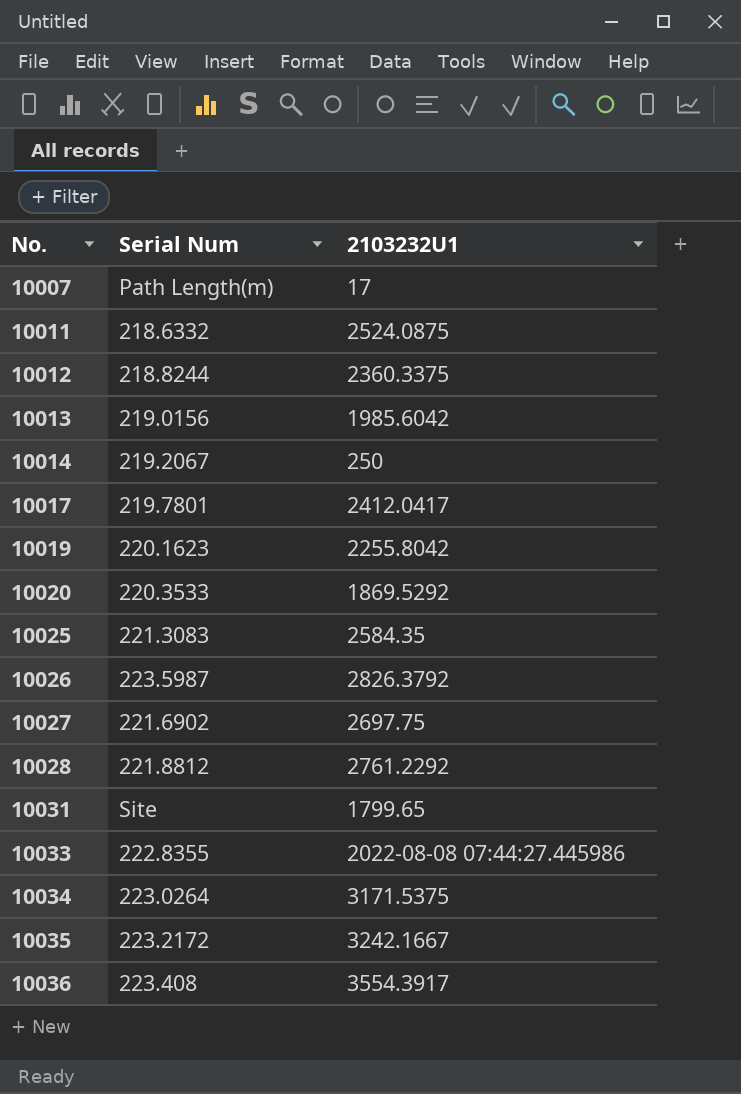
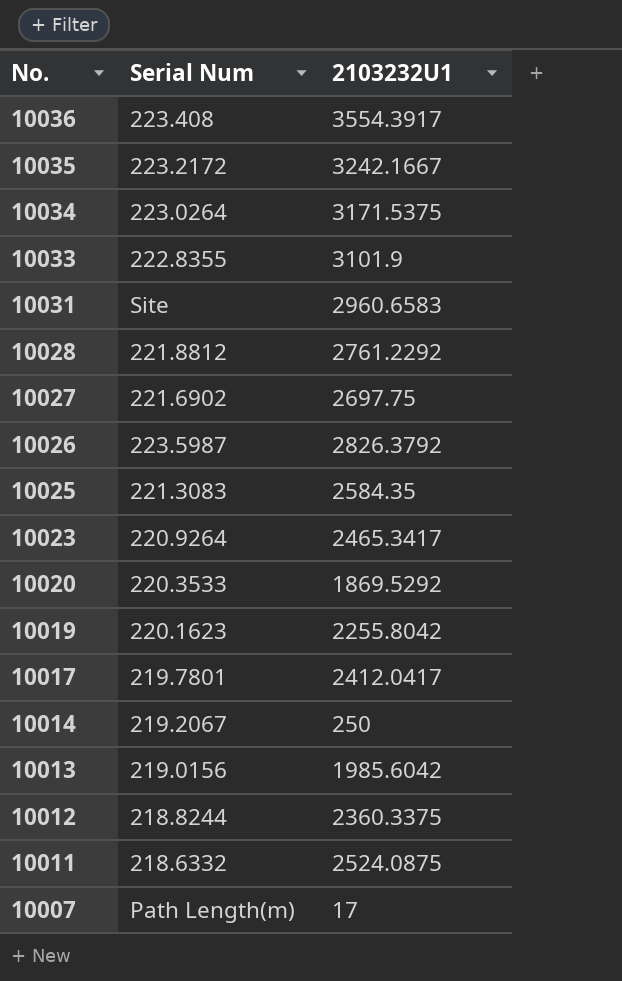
row order: No. ascending -> No. descending
10033 | 2103232U1: 2022-08-08 07:44:27.445986 -> 3101.9
10031 | 2103232U1: 1799.65 -> 2960.6583
row 10023: none -> 220.9264 | 2465.3417

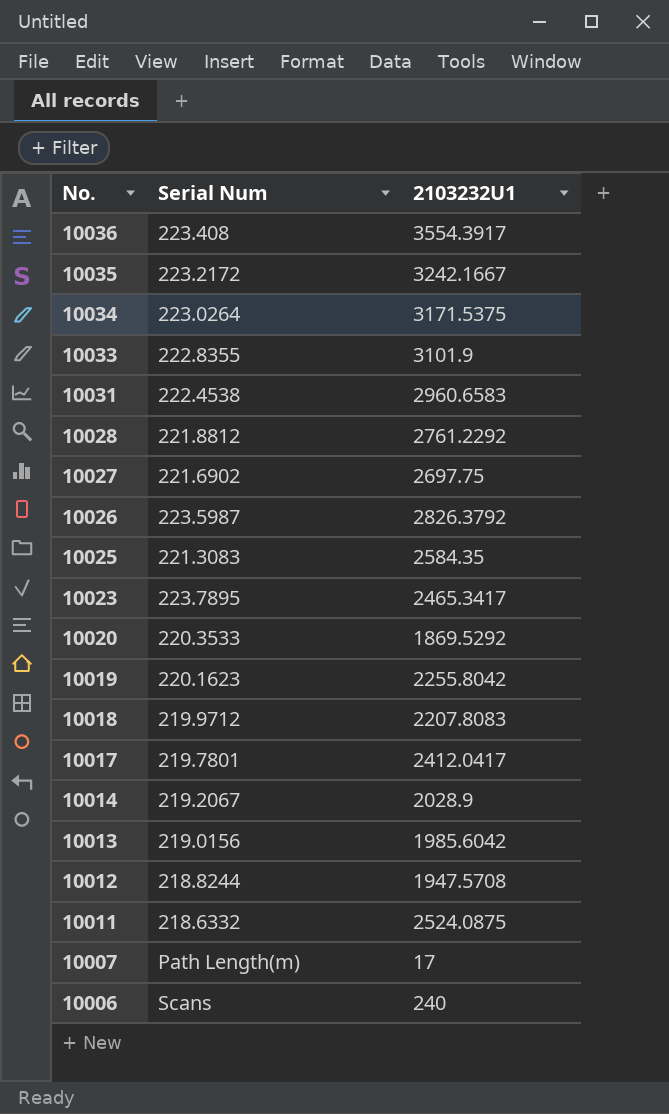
10031 | Serial Num: Site -> 222.4538
10023 | Serial Num: 220.9264 -> 223.7895
row 10018: none -> 219.9712 | 2207.8083
10014 | 2103232U1: 250 -> 2028.9
10012 | 2103232U1: 2360.3375 -> 1947.5708
row 10006: none -> Scans | 240

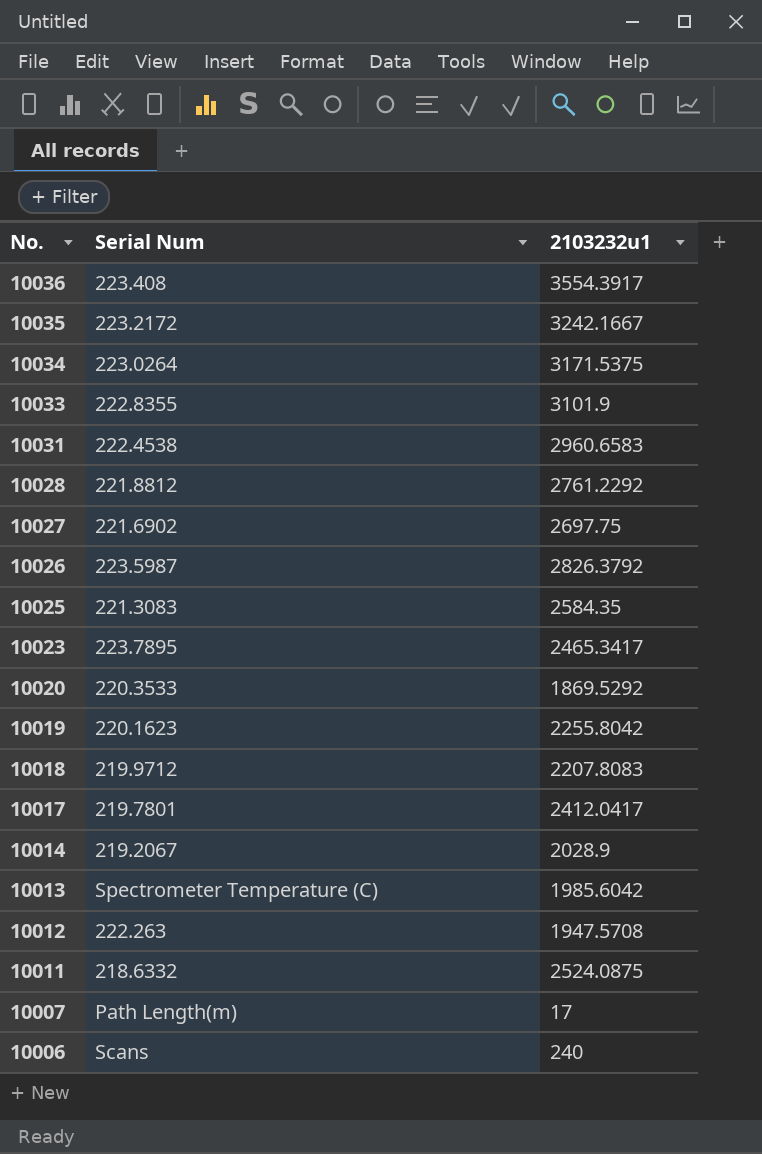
column name: 2103232U1 -> 2103232u1
10013 | Serial Num: 219.0156 -> Spectrometer Temperature (C)
10012 | Serial Num: 218.8244 -> 222.263

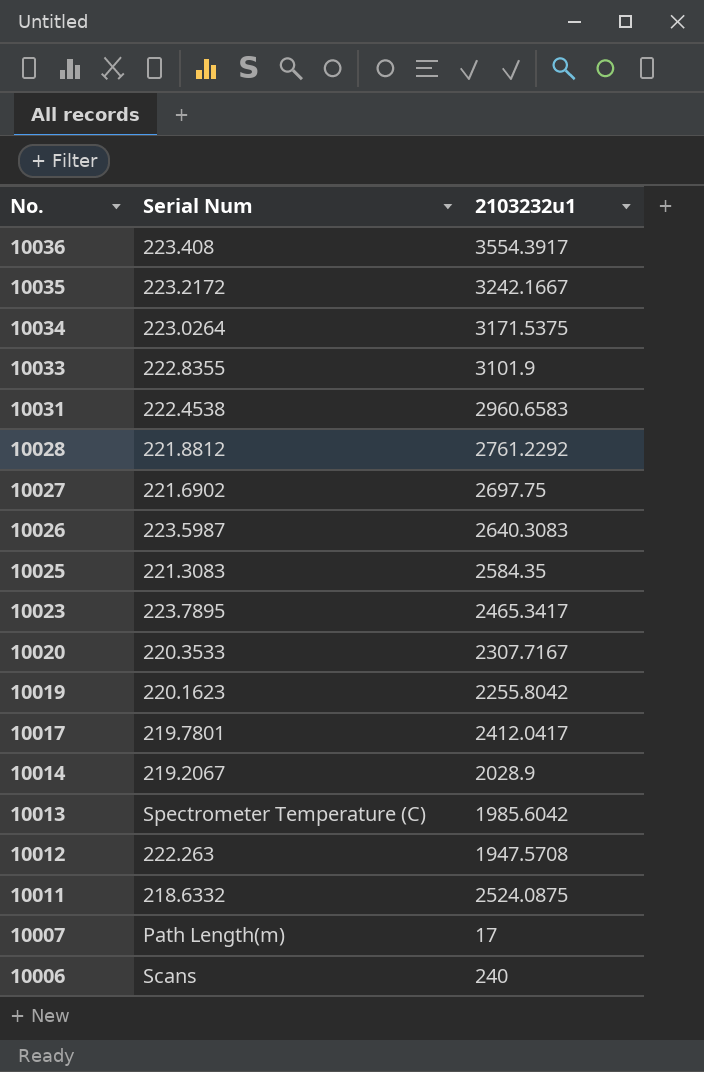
row 10018: 219.9712 | 2207.8083 -> none
10026 | 2103232u1: 2826.3792 -> 2640.3083
10020 | 2103232u1: 1869.5292 -> 2307.7167

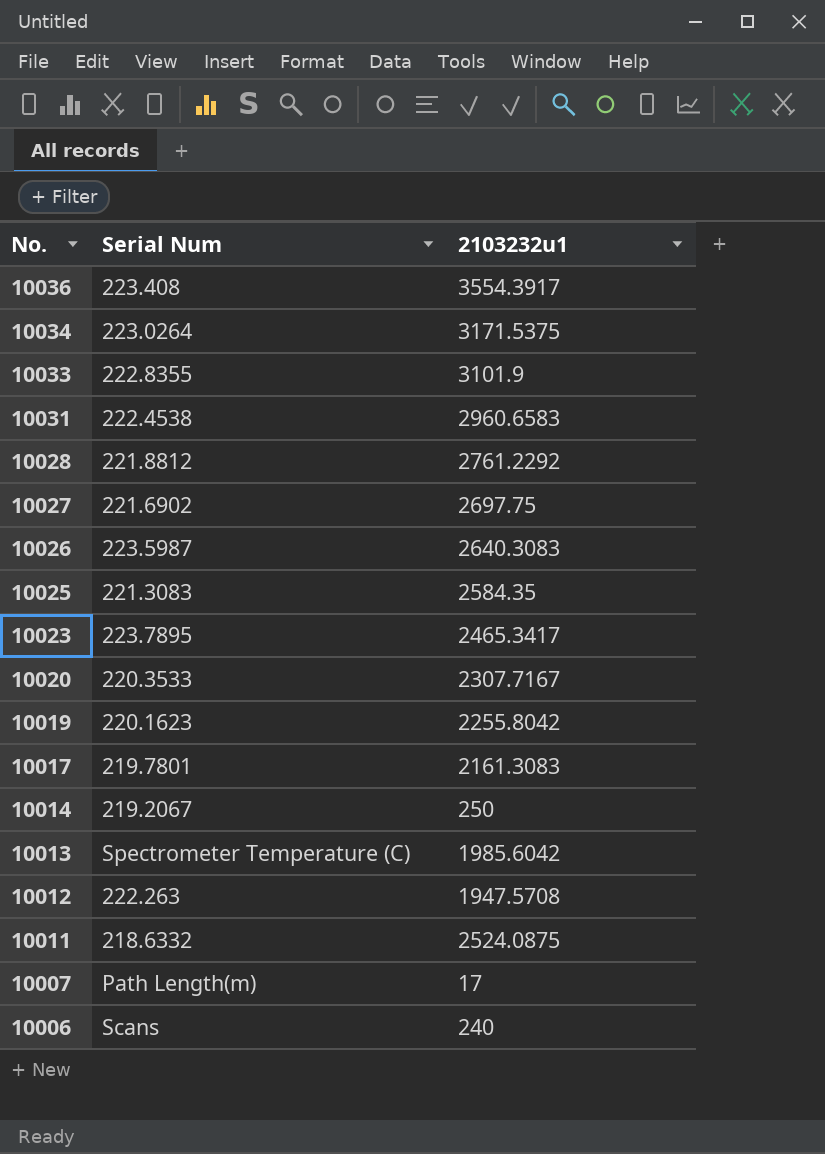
row 10035: 223.2172 | 3242.1667 -> none
10017 | 2103232u1: 2412.0417 -> 2161.3083
10014 | 2103232u1: 2028.9 -> 250

